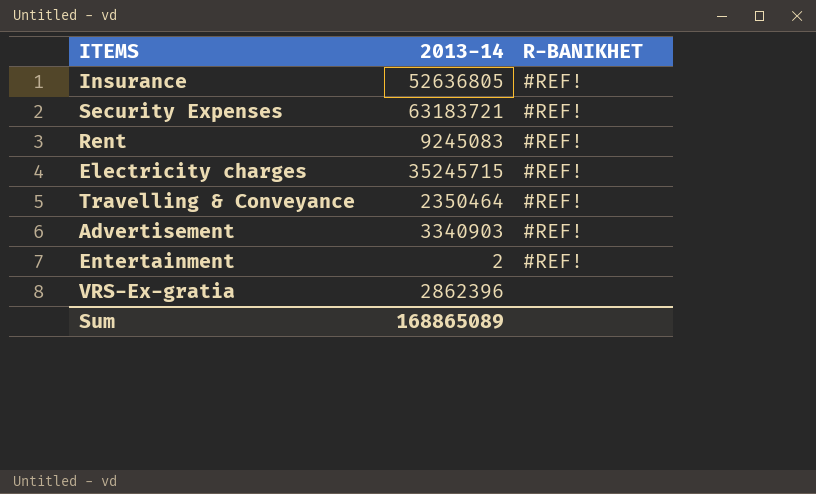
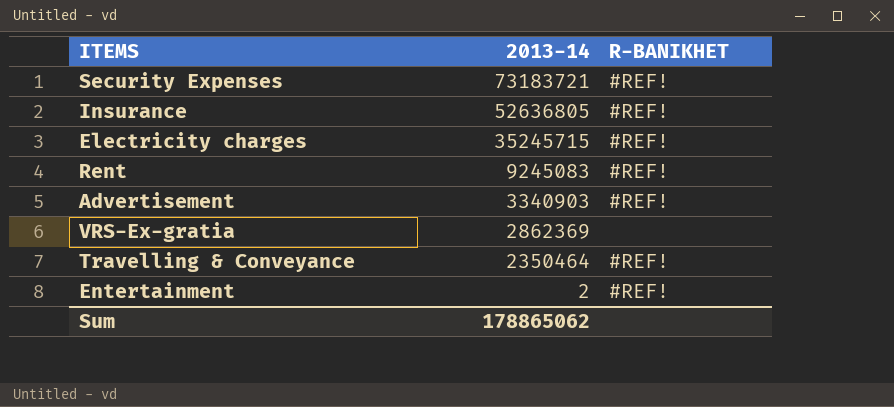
row order: none -> 2013-14 descending
Security Expenses | 2013-14: 63183721 -> 73183721
VRS-Ex-gratia | 2013-14: 2862396 -> 2862369
Sum | 2013-14: 168865089 -> 178865062

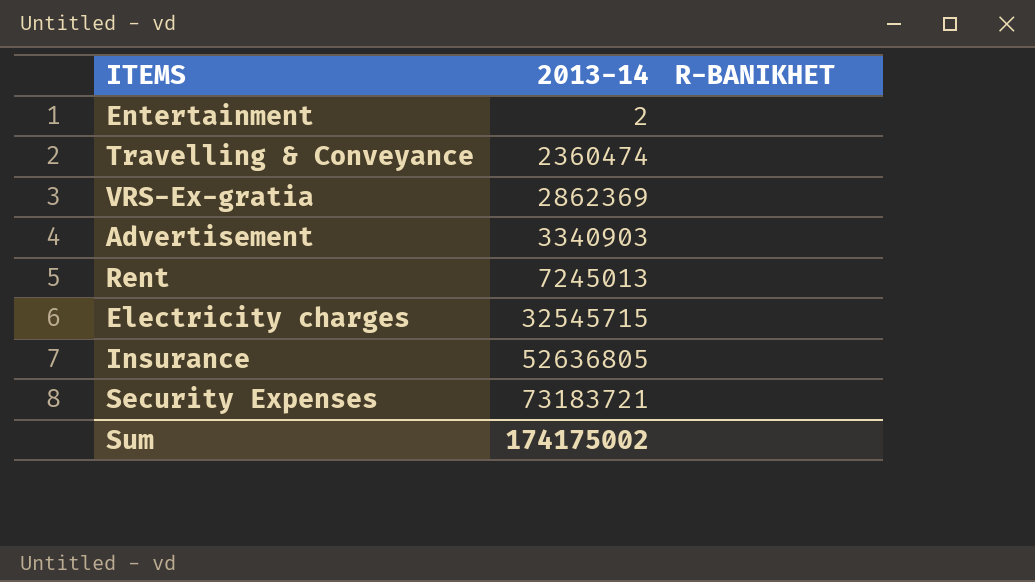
row order: 2013-14 descending -> 2013-14 ascending
Entertainment | R-BANIKHET: #REF! -> none
Travelling & Conveyance | 2013-14: 2350464 -> 2360474
Travelling & Conveyance | R-BANIKHET: #REF! -> none
Advertisement | R-BANIKHET: #REF! -> none
Rent | 2013-14: 9245083 -> 7245013
Rent | R-BANIKHET: #REF! -> none
Electricity charges | 2013-14: 35245715 -> 32545715
Electricity charges | R-BANIKHET: #REF! -> none
Insurance | R-BANIKHET: #REF! -> none
Security Expenses | R-BANIKHET: #REF! -> none
Sum | 2013-14: 178865062 -> 174175002

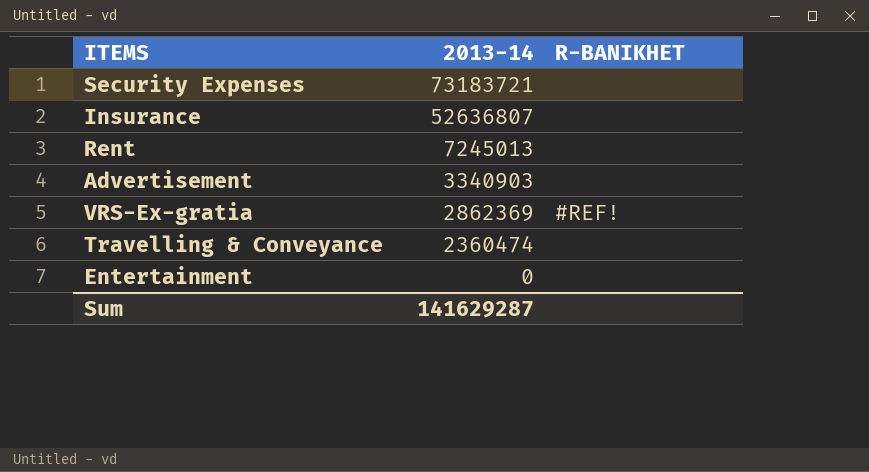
row order: 2013-14 ascending -> 2013-14 descending
row Electricity charges: 32545715 | none -> none
Insurance | 2013-14: 52636805 -> 52636807
VRS-Ex-gratia | R-BANIKHET: none -> #REF!
Entertainment | 2013-14: 2 -> 0
Sum | 2013-14: 174175002 -> 141629287

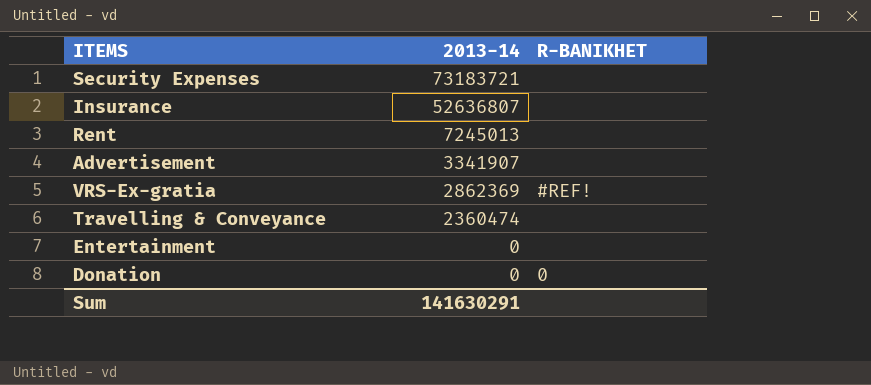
Advertisement | 2013-14: 3340903 -> 3341907
row Donation: none -> 0 | 0
Sum | 2013-14: 141629287 -> 141630291

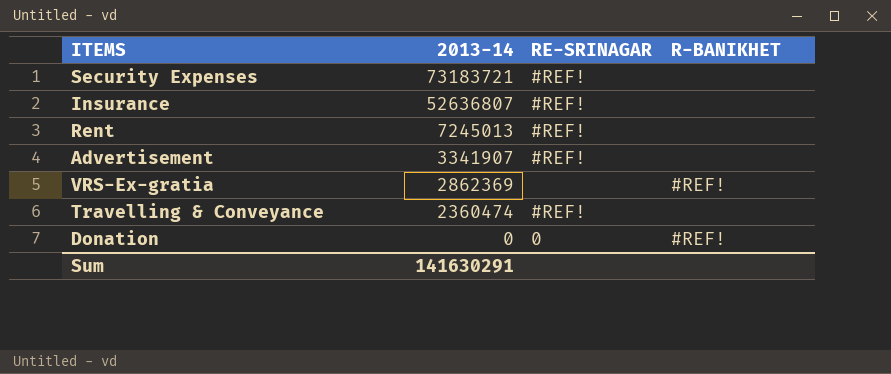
column RE-SRINAGAR | position: none -> 3
row Entertainment: 0 | none -> none
Donation | R-BANIKHET: 0 -> #REF!

